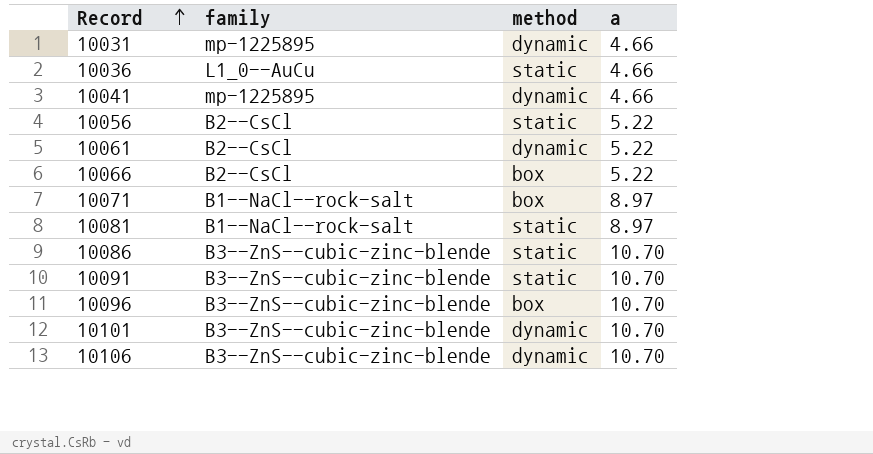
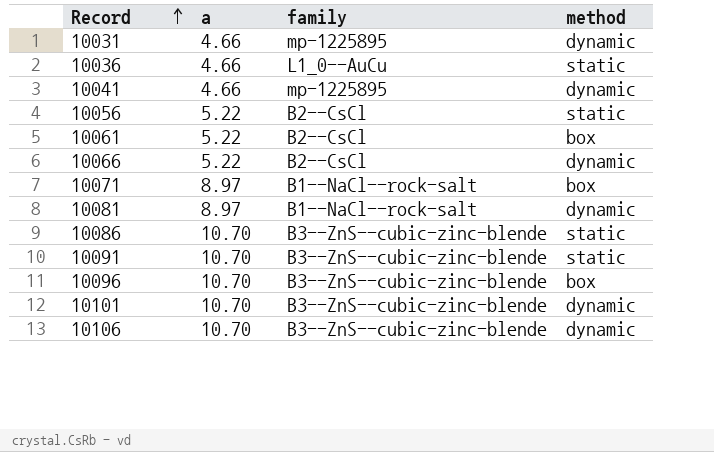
column a | position: 4 -> 2
10061 | method: dynamic -> box
10066 | method: box -> dynamic
10081 | method: static -> dynamic

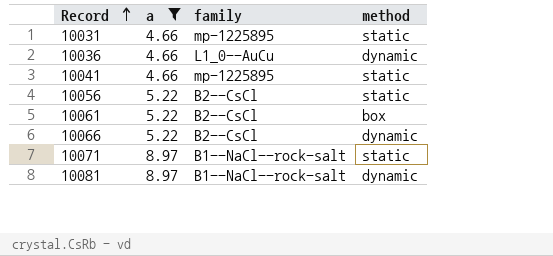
filter: none -> a != 10.70
10031 | method: dynamic -> static
10036 | method: static -> dynamic
10041 | method: dynamic -> static
10071 | method: box -> static

